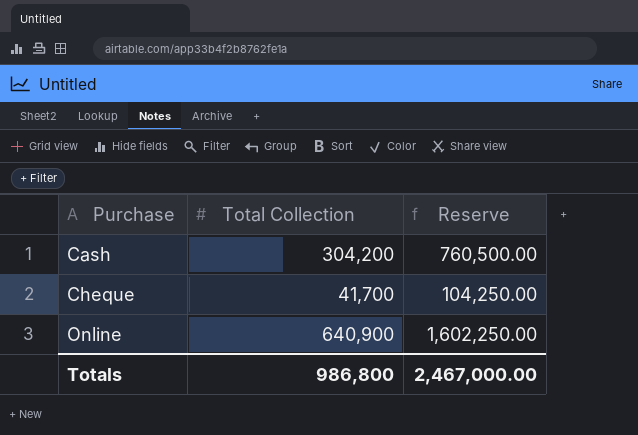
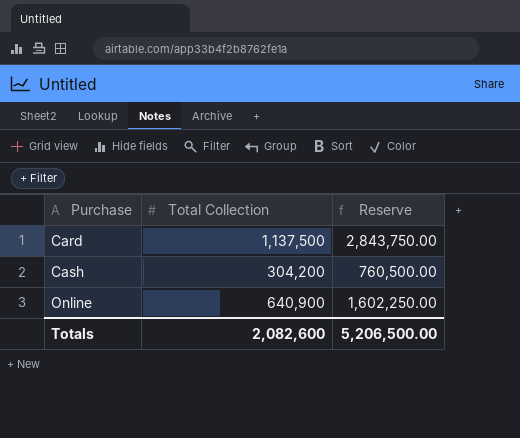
row Cheque: 41,700 | 104,250.00 -> none
row Card: none -> 1,137,500 | 2,843,750.00
Totals | Total Collection: 986,800 -> 2,082,600
Totals | Reserve: 2,467,000.00 -> 5,206,500.00

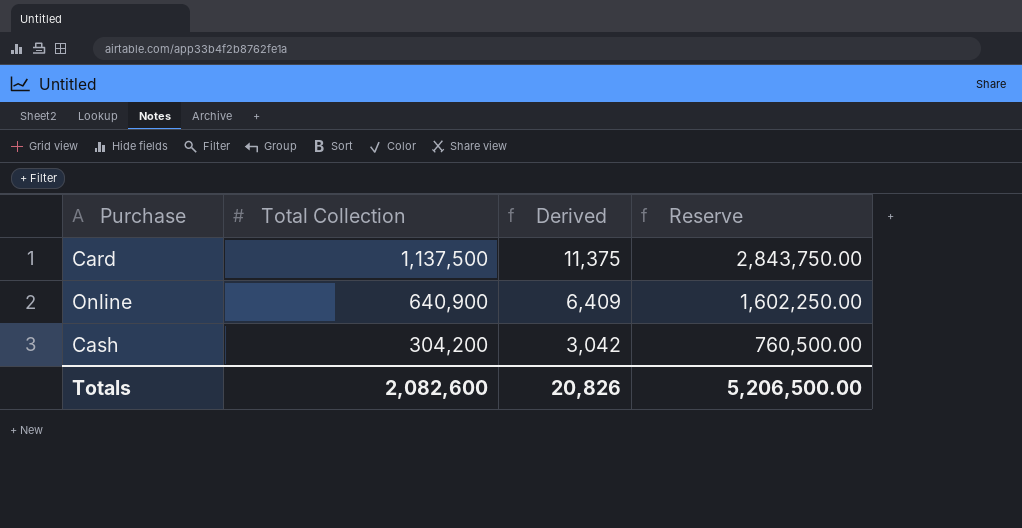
row order: Purchase ascending -> Total Collection descending
column Derived | formula: none -> [Total Collection] * 0.01

